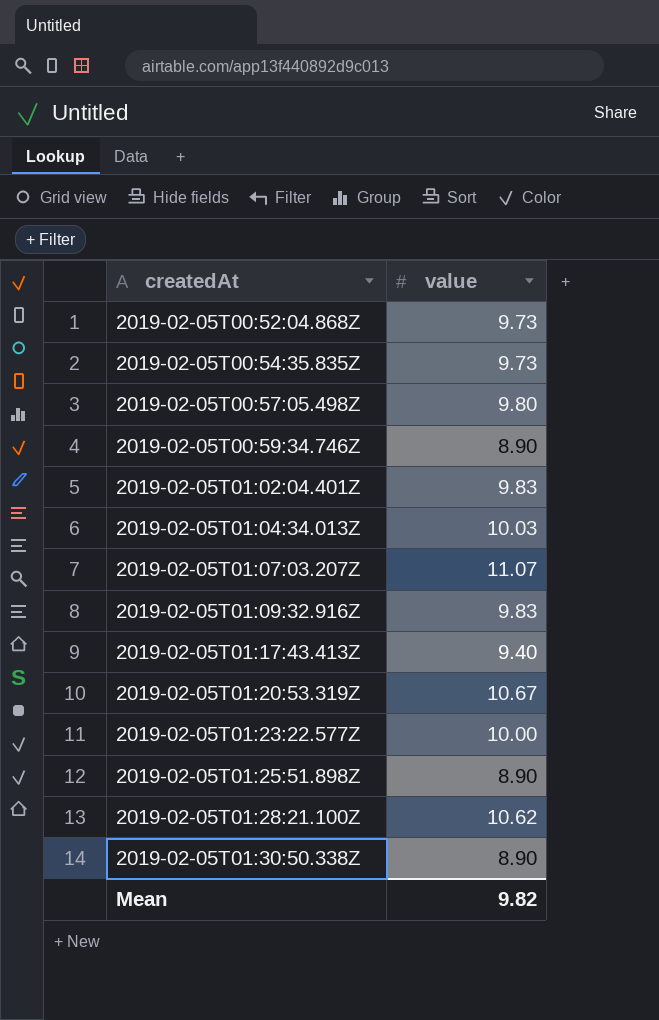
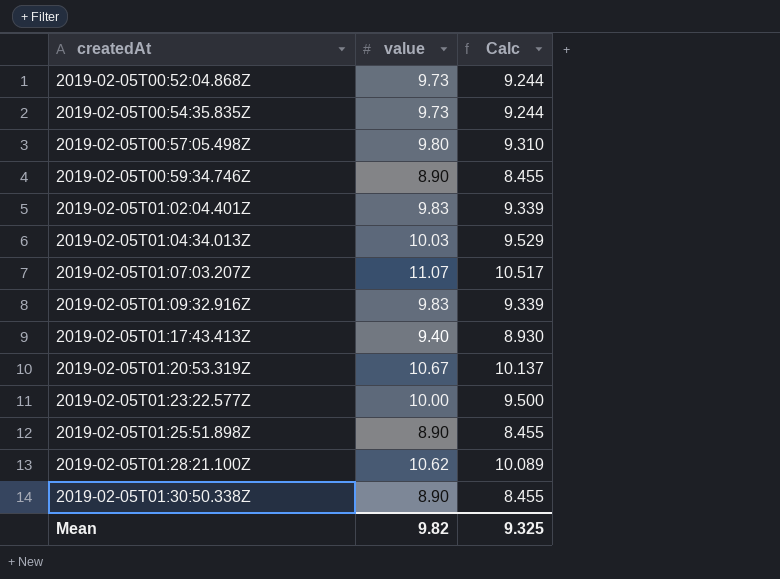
column Calc | formula: none -> [value] * 0.95

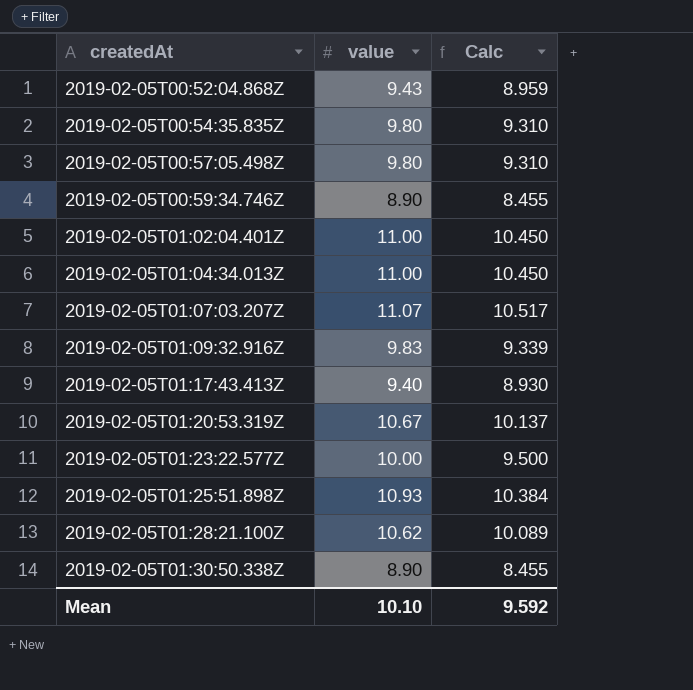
2019-02-05T00:52:04.868Z | value: 9.73 -> 9.43
2019-02-05T00:52:04.868Z | Calc: 9.244 -> 8.959
2019-02-05T00:54:35.835Z | value: 9.73 -> 9.80
2019-02-05T00:54:35.835Z | Calc: 9.244 -> 9.310
2019-02-05T01:02:04.401Z | value: 9.83 -> 11.00
2019-02-05T01:02:04.401Z | Calc: 9.339 -> 10.450
2019-02-05T01:04:34.013Z | value: 10.03 -> 11.00
2019-02-05T01:04:34.013Z | Calc: 9.529 -> 10.450
2019-02-05T01:25:51.898Z | value: 8.90 -> 10.93
2019-02-05T01:25:51.898Z | Calc: 8.455 -> 10.384
Mean | value: 9.82 -> 10.10
Mean | Calc: 9.325 -> 9.592

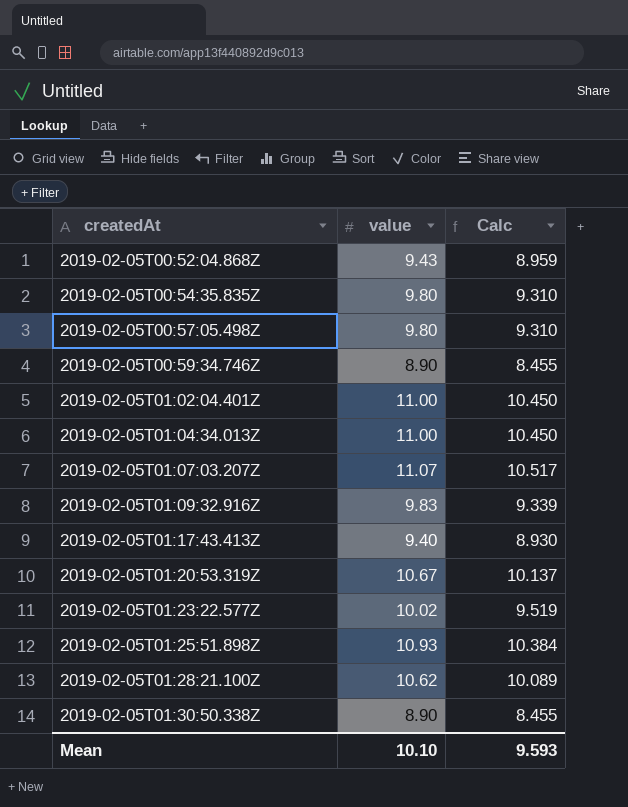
2019-02-05T01:23:22.577Z | value: 10.00 -> 10.02
2019-02-05T01:23:22.577Z | Calc: 9.500 -> 9.519
Mean | Calc: 9.592 -> 9.593

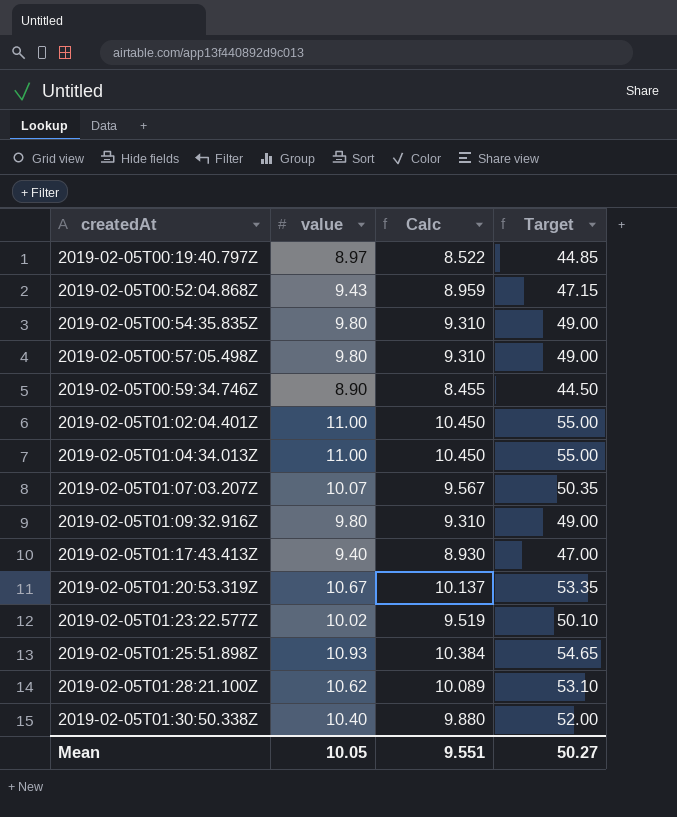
column Target | formula: none -> [value] * 5
row 2019-02-05T00:19:40.797Z: none -> 8.97 | 8.522 | 44.85
2019-02-05T01:07:03.207Z | value: 11.07 -> 10.07
2019-02-05T01:07:03.207Z | Calc: 10.517 -> 9.567
2019-02-05T01:09:32.916Z | value: 9.83 -> 9.80
2019-02-05T01:09:32.916Z | Calc: 9.339 -> 9.310
2019-02-05T01:30:50.338Z | value: 8.90 -> 10.40
2019-02-05T01:30:50.338Z | Calc: 8.455 -> 9.880
Mean | value: 10.10 -> 10.05
Mean | Calc: 9.593 -> 9.551

